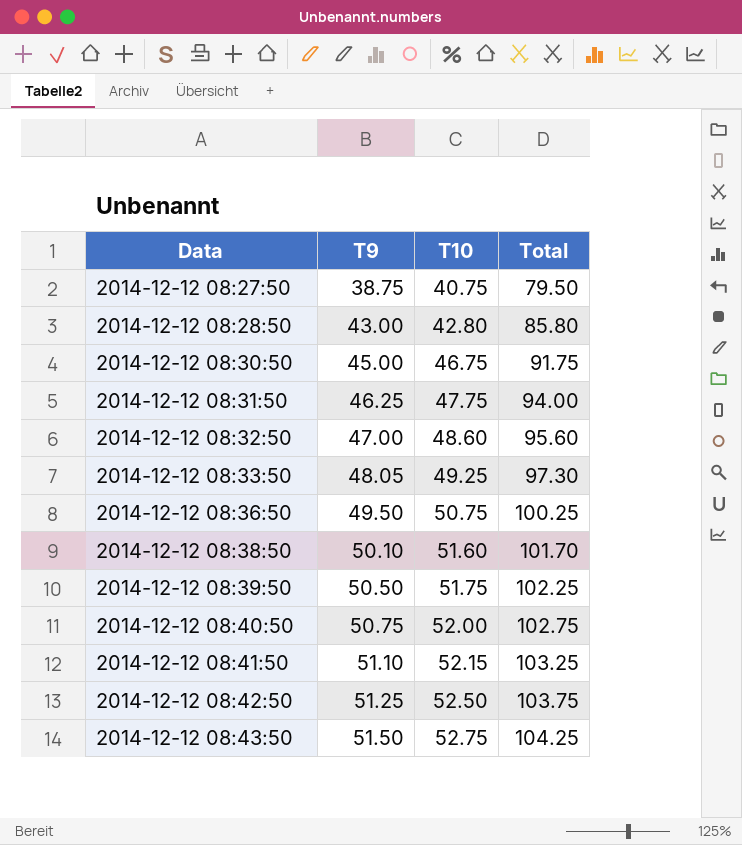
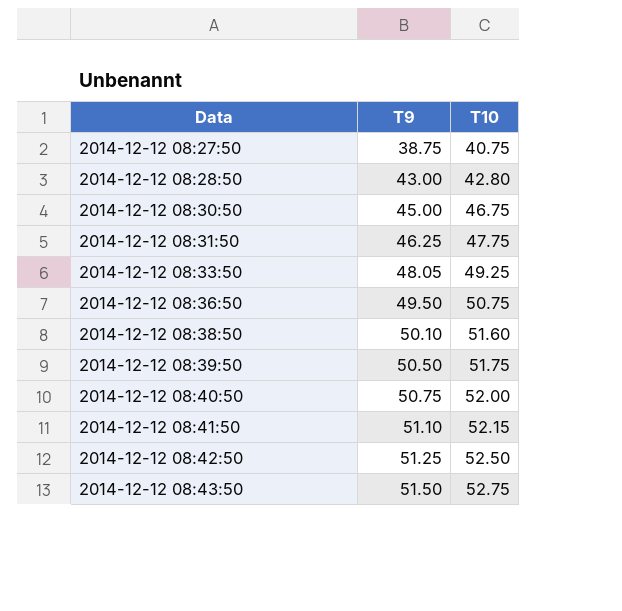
column Total | formula: [T9] + [T10] -> none
row 2014-12-12 08:32:50: 47.00 | 48.60 | 95.60 -> none

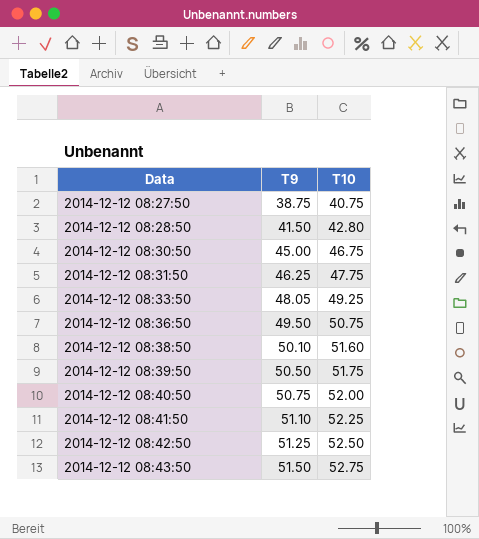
2014-12-12 08:28:50 | T9: 43.00 -> 41.50
2014-12-12 08:41:50 | T10: 52.15 -> 52.25

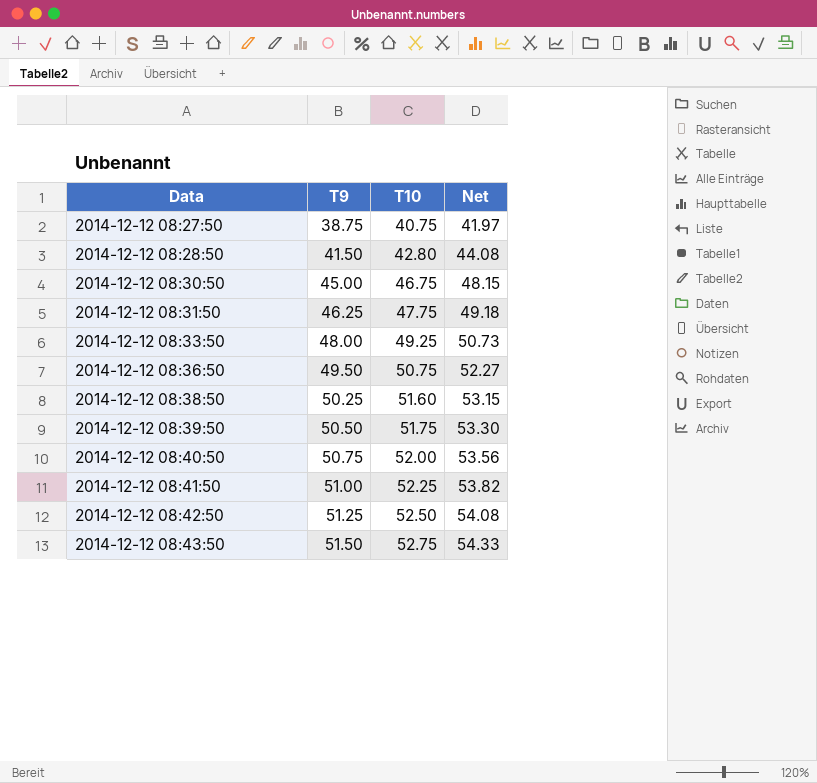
column Net | formula: none -> [T10] * 1.03
2014-12-12 08:33:50 | T9: 48.05 -> 48.00
2014-12-12 08:38:50 | T9: 50.10 -> 50.25
2014-12-12 08:41:50 | T9: 51.10 -> 51.00

